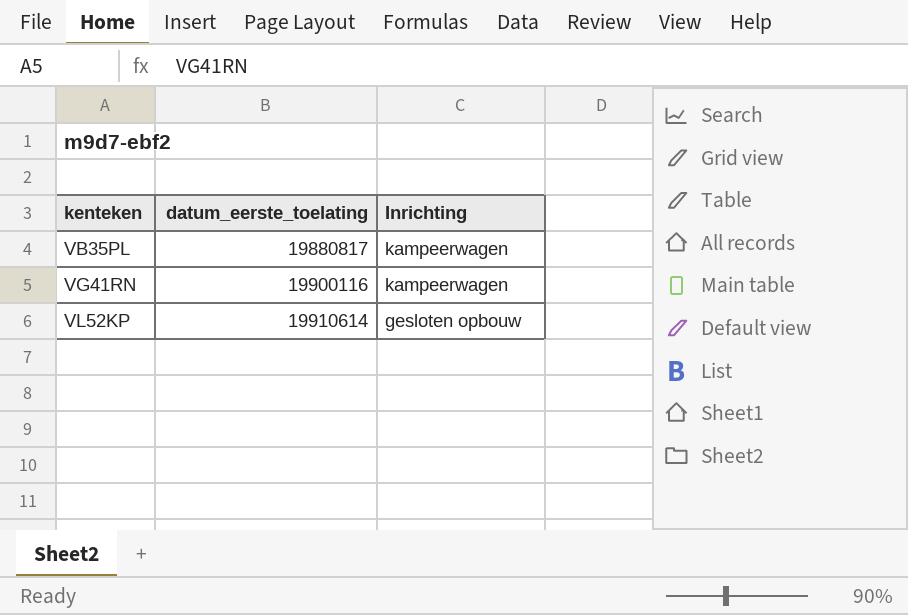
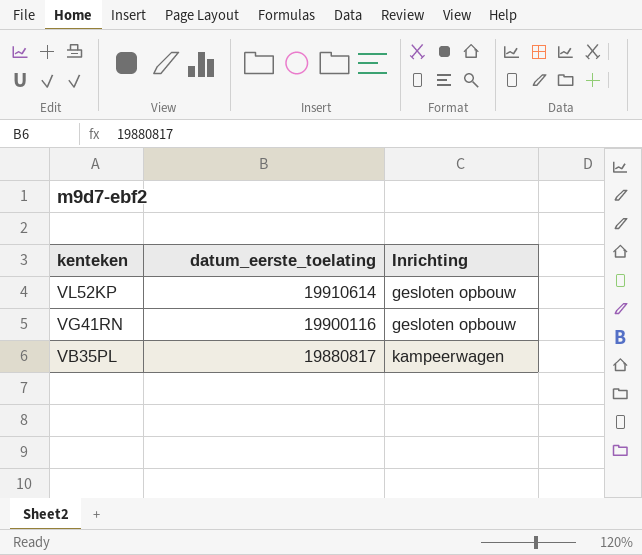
row order: kenteken ascending -> kenteken descending
VG41RN | Inrichting: kampeerwagen -> gesloten opbouw

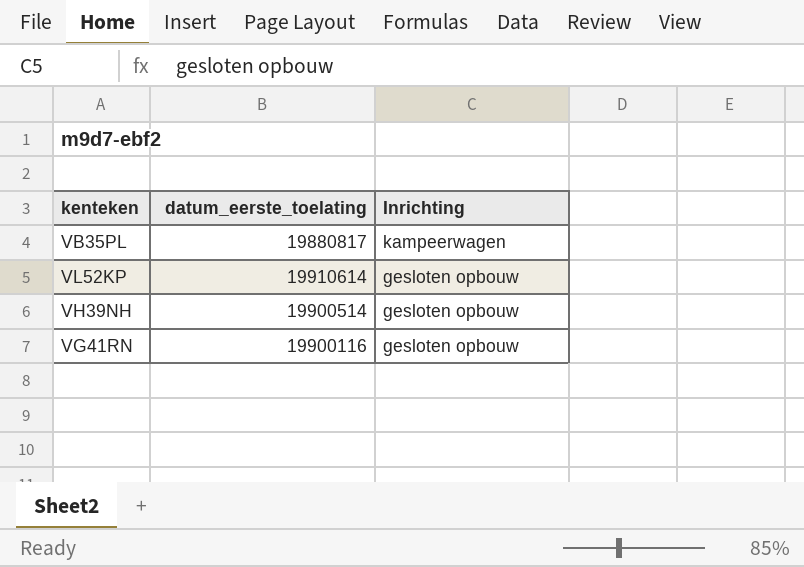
row order: kenteken descending -> Inrichting descending
row VH39NH: none -> 19900514 | gesloten opbouw

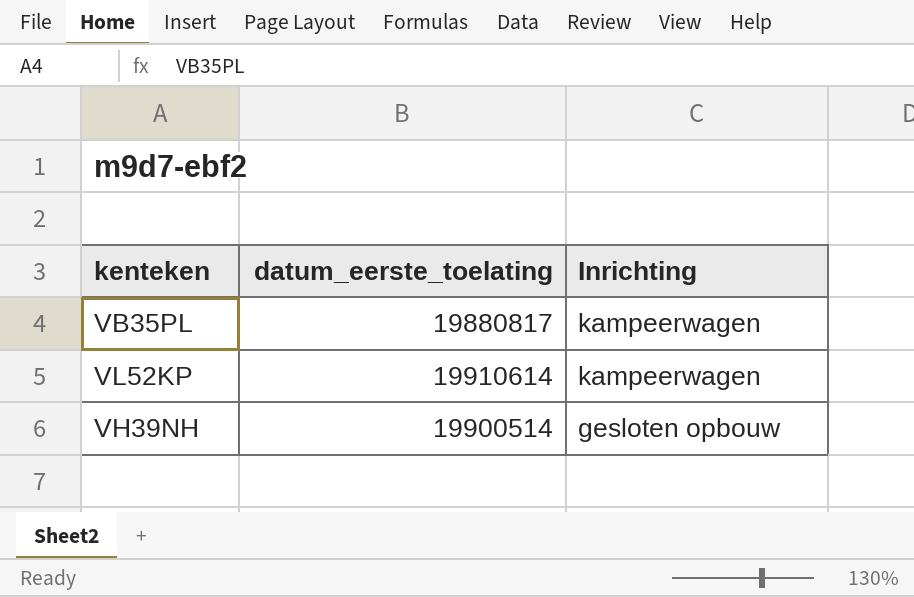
row VG41RN: 19900116 | gesloten opbouw -> none
VL52KP | Inrichting: gesloten opbouw -> kampeerwagen

